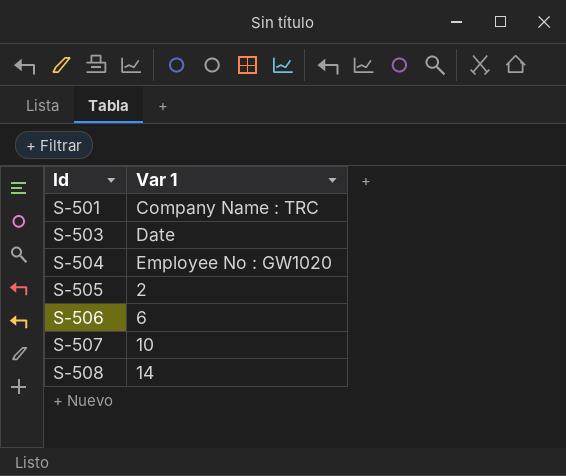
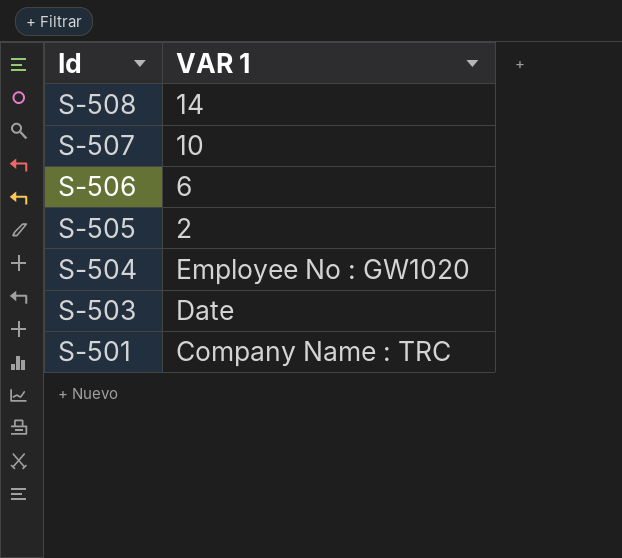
row order: Id ascending -> Id descending
column name: Var 1 -> VAR 1

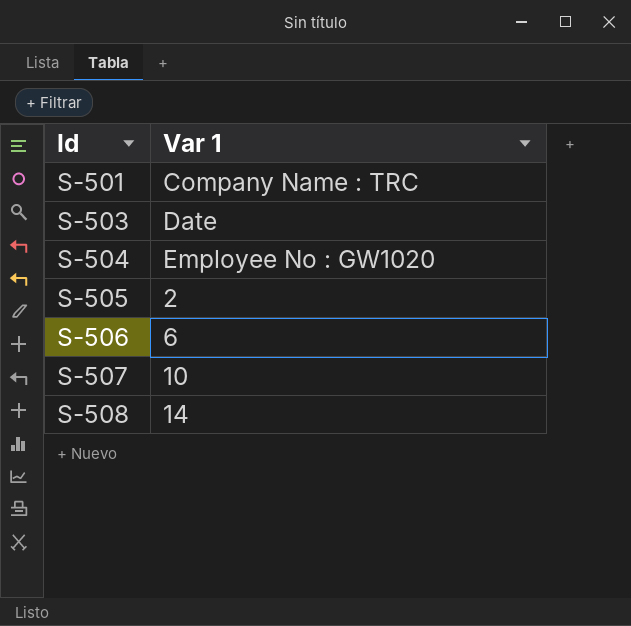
row order: Id descending -> Id ascending
column name: VAR 1 -> Var 1

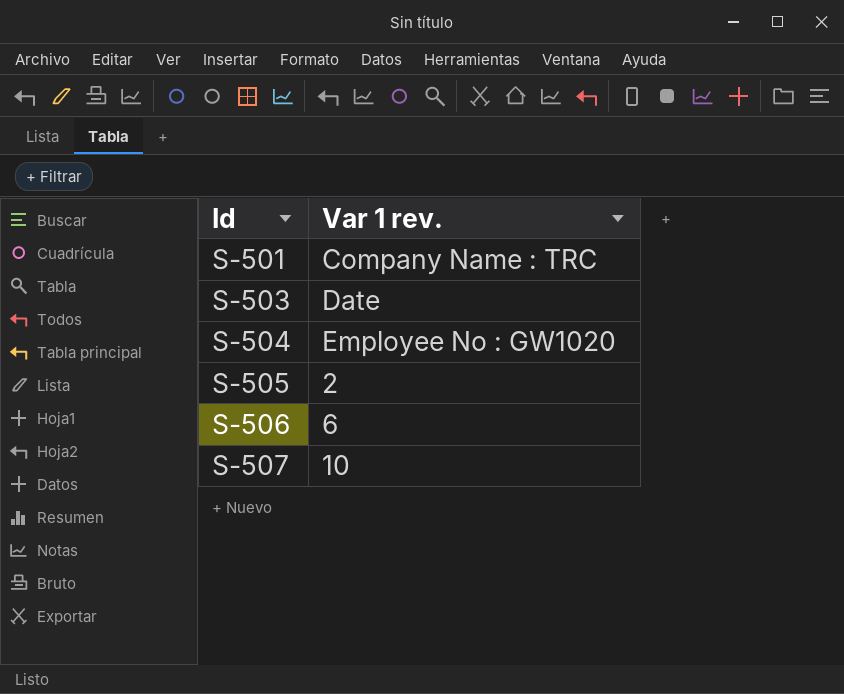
column name: Var 1 -> Var 1 rev.
row S-508: 14 -> none

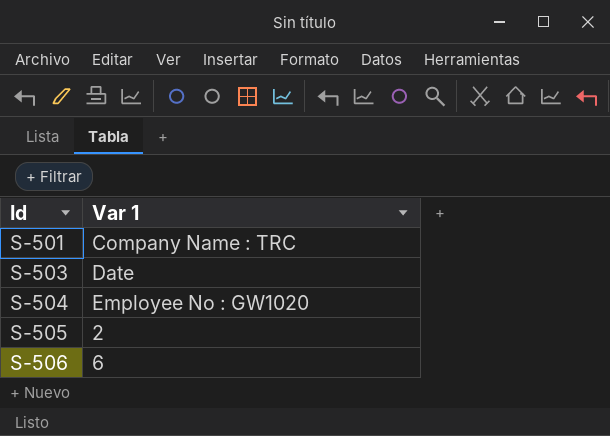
column name: Var 1 rev. -> Var 1
row S-507: 10 -> none

